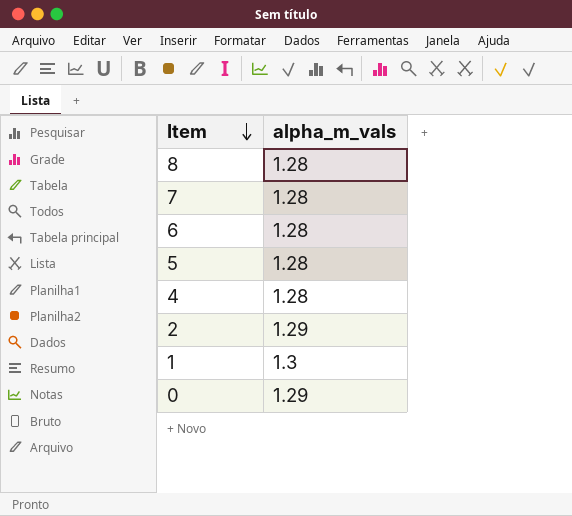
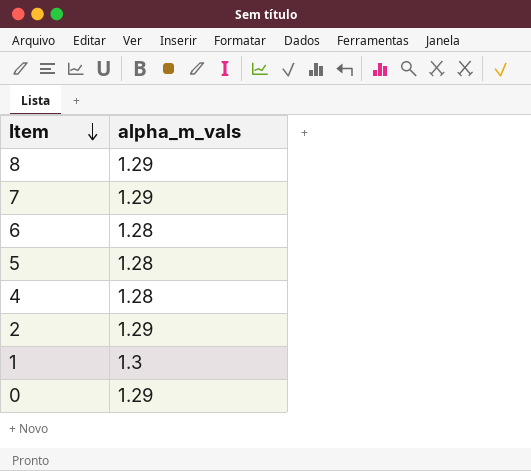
8 | alpha_m_vals: 1.28 -> 1.29
7 | alpha_m_vals: 1.28 -> 1.29

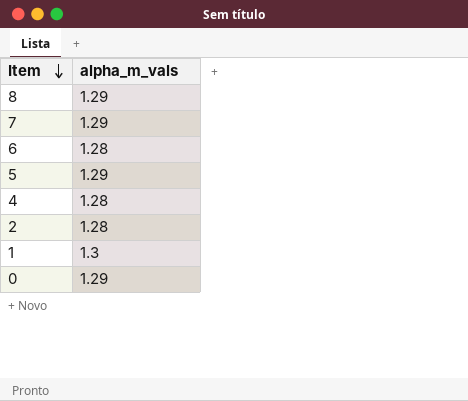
5 | alpha_m_vals: 1.28 -> 1.29
2 | alpha_m_vals: 1.29 -> 1.28

